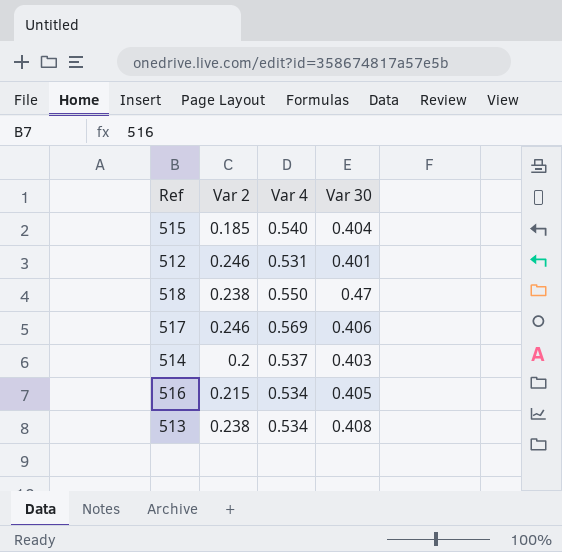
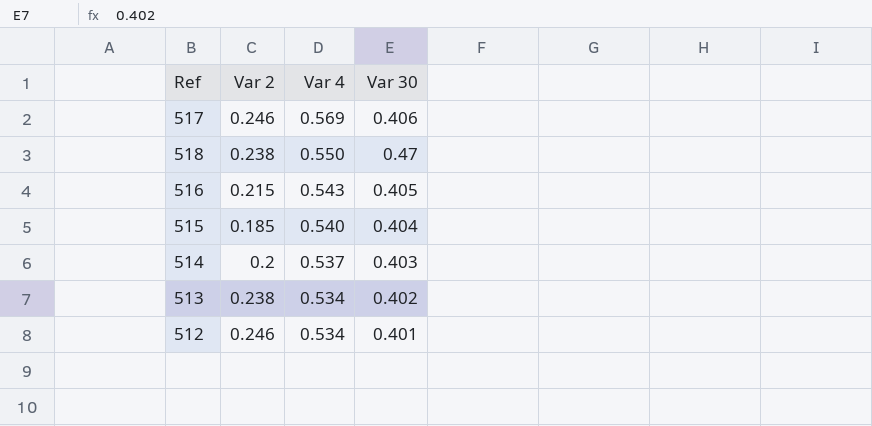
row order: none -> Var 4 descending
516 | Var 4: 0.534 -> 0.543
513 | Var 30: 0.408 -> 0.402
512 | Var 4: 0.531 -> 0.534

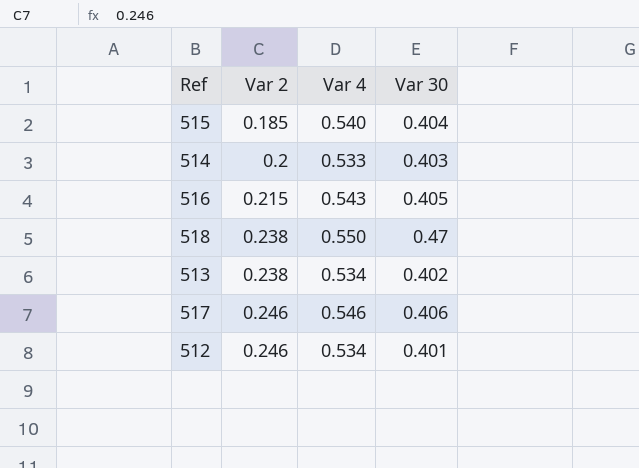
row order: Var 4 descending -> Var 2 ascending
514 | Var 4: 0.537 -> 0.533
517 | Var 4: 0.569 -> 0.546

